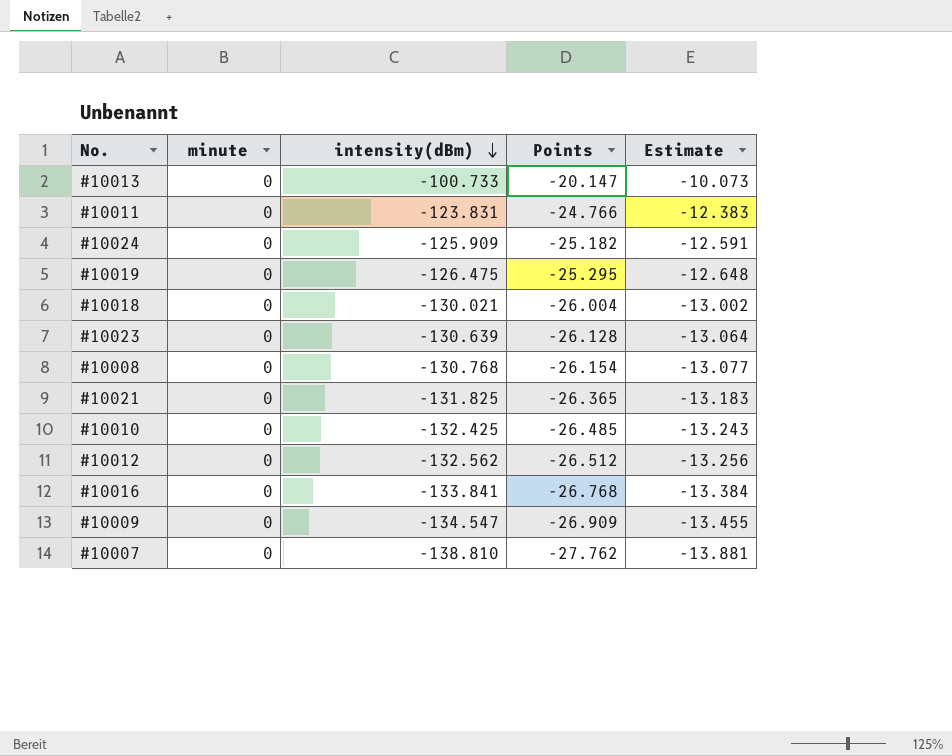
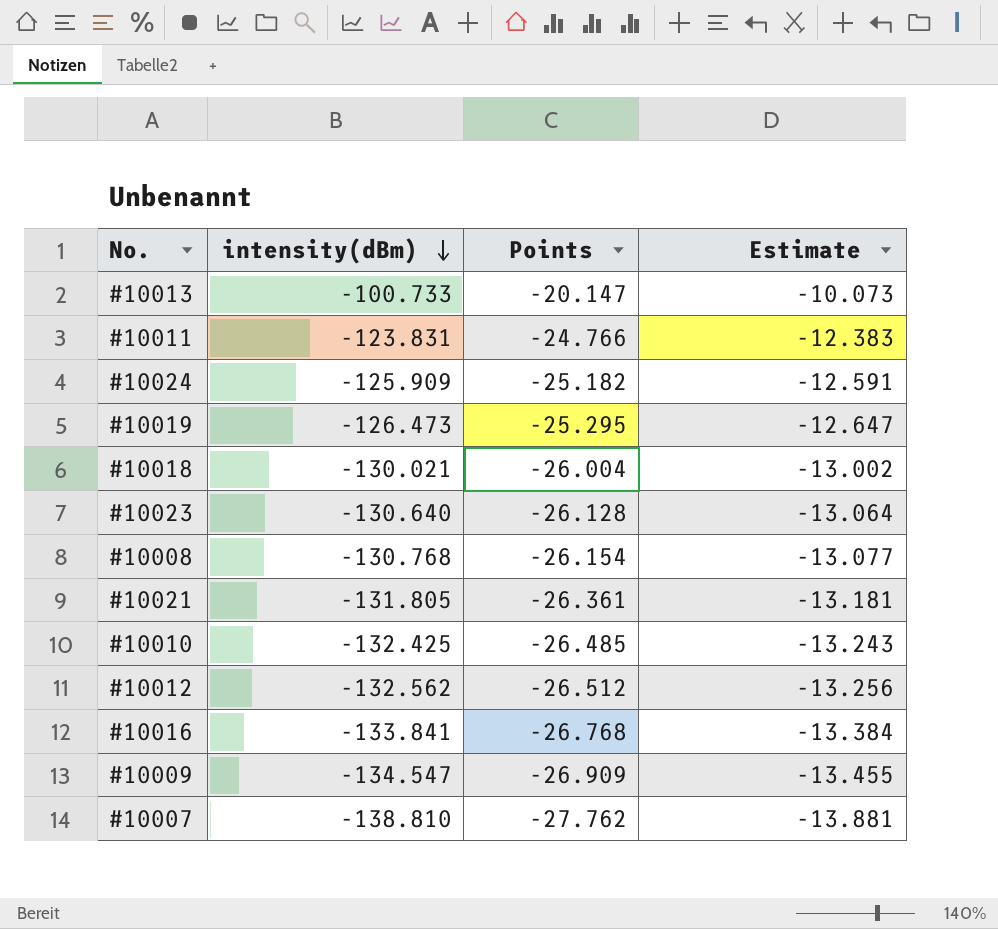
column minute | position: 2 -> none
#10019 | intensity(dBm): -126.475 -> -126.473
#10019 | Estimate: -12.648 -> -12.647
#10023 | intensity(dBm): -130.639 -> -130.640
#10021 | intensity(dBm): -131.825 -> -131.805
#10021 | Points: -26.365 -> -26.361
#10021 | Estimate: -13.183 -> -13.181

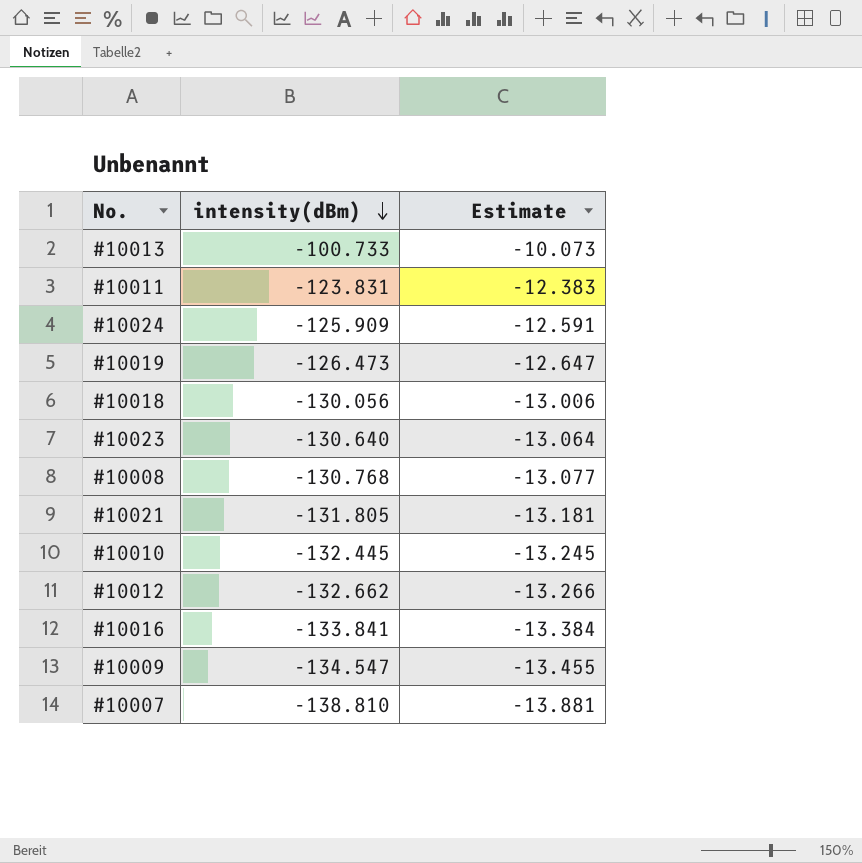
column Points | formula: [intensity(dBm)] * 0.2 -> none
#10018 | intensity(dBm): -130.021 -> -130.056
#10018 | Estimate: -13.002 -> -13.006
#10010 | intensity(dBm): -132.425 -> -132.445
#10010 | Estimate: -13.243 -> -13.245
#10012 | intensity(dBm): -132.562 -> -132.662
#10012 | Estimate: -13.256 -> -13.266

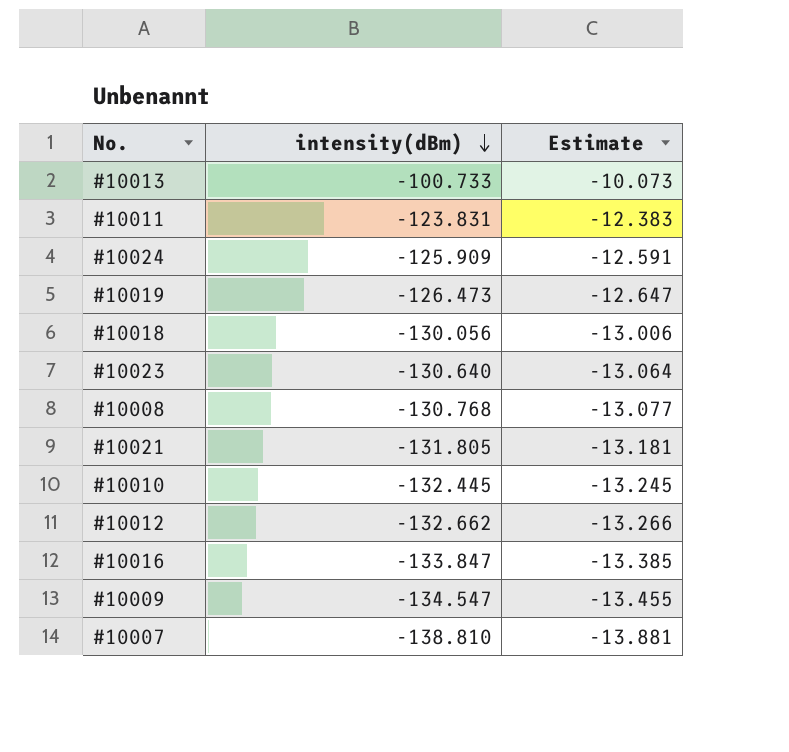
#10016 | intensity(dBm): -133.841 -> -133.847
#10016 | Estimate: -13.384 -> -13.385

